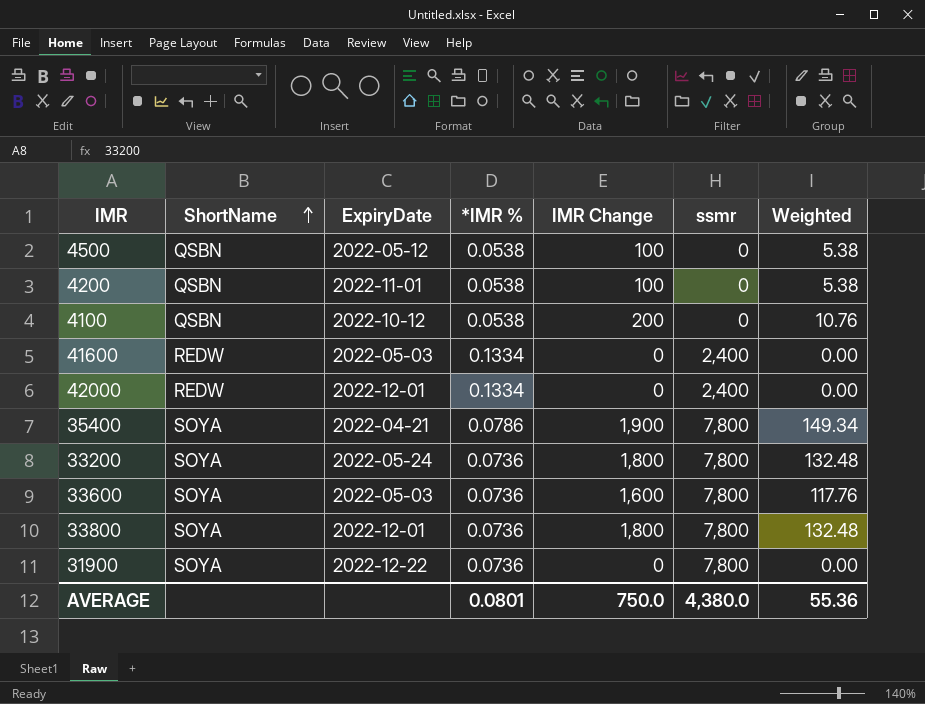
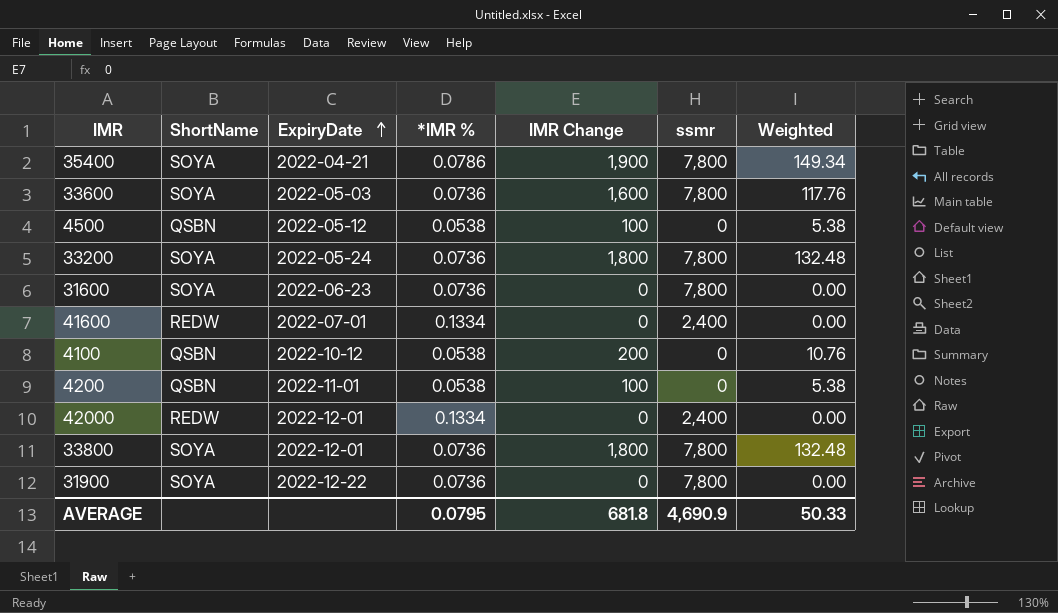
row order: ShortName ascending -> ExpiryDate ascending
row 31600: none -> SOYA | 2022-06-23 | 0.0736 | 0 | 7,800 | 0.00
41600 | ExpiryDate: 2022-05-03 -> 2022-07-01
AVERAGE | *IMR %: 0.0801 -> 0.0795
AVERAGE | IMR Change: 750.0 -> 681.8
AVERAGE | ssmr: 4,380.0 -> 4,690.9
AVERAGE | Weighted: 55.36 -> 50.33

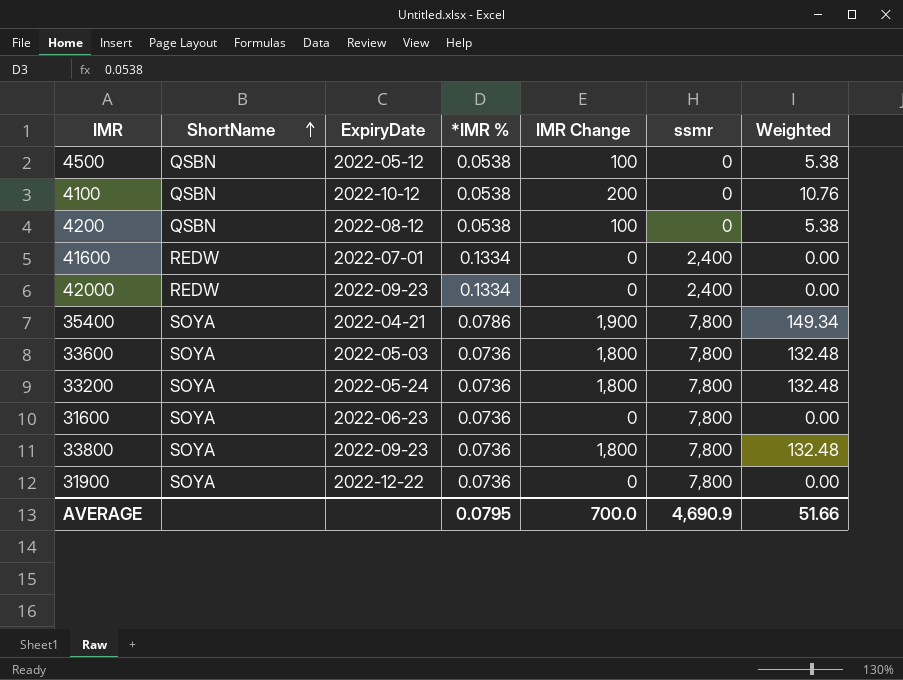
row order: ExpiryDate ascending -> ShortName ascending
4200 | ExpiryDate: 2022-11-01 -> 2022-08-12
42000 | ExpiryDate: 2022-12-01 -> 2022-09-23
33600 | IMR Change: 1,600 -> 1,800
33600 | Weighted: 117.76 -> 132.48
33800 | ExpiryDate: 2022-12-01 -> 2022-09-23
AVERAGE | IMR Change: 681.8 -> 700.0
AVERAGE | Weighted: 50.33 -> 51.66

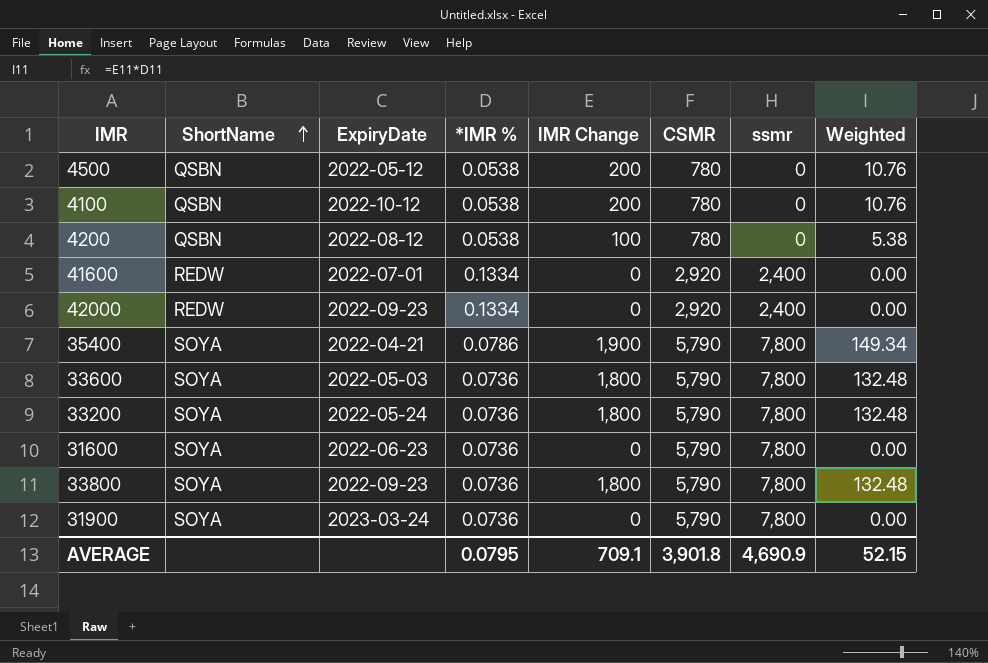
column CSMR | position: none -> 6
4500 | IMR Change: 100 -> 200
4500 | Weighted: 5.38 -> 10.76
31900 | ExpiryDate: 2022-12-22 -> 2023-03-24
AVERAGE | IMR Change: 700.0 -> 709.1
AVERAGE | Weighted: 51.66 -> 52.15

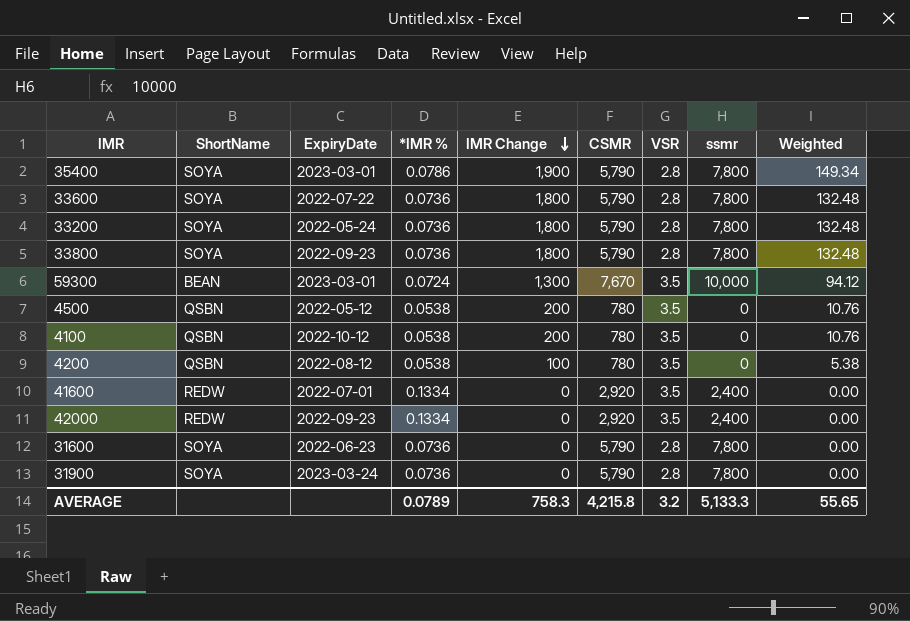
row order: ShortName ascending -> IMR Change descending
column VSR | position: none -> 7
35400 | ExpiryDate: 2022-04-21 -> 2023-03-01
33600 | ExpiryDate: 2022-05-03 -> 2022-07-22
row 59300: none -> BEAN | 2023-03-01 | 0.0724 | 1,300 | 7,670 | 3.5 | 10,000 | 94.12
AVERAGE | *IMR %: 0.0795 -> 0.0789
AVERAGE | IMR Change: 709.1 -> 758.3
AVERAGE | CSMR: 3,901.8 -> 4,215.8
AVERAGE | ssmr: 4,690.9 -> 5,133.3
AVERAGE | Weighted: 52.15 -> 55.65

